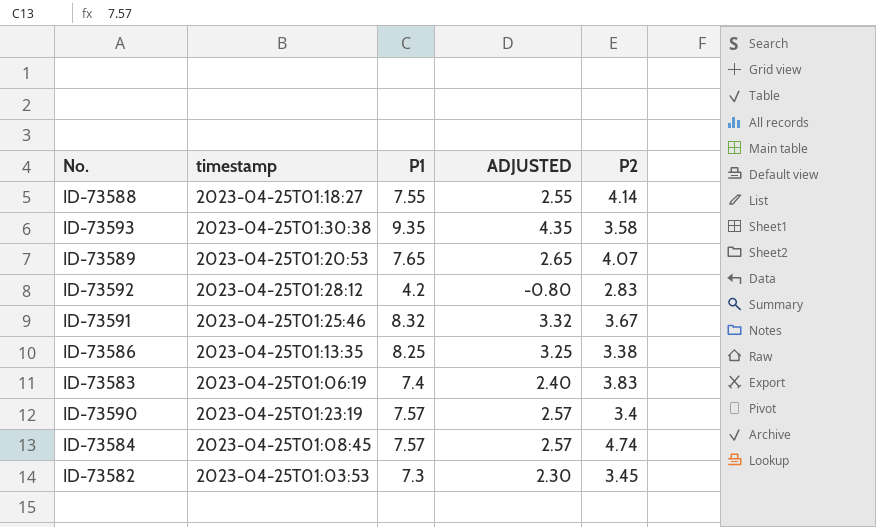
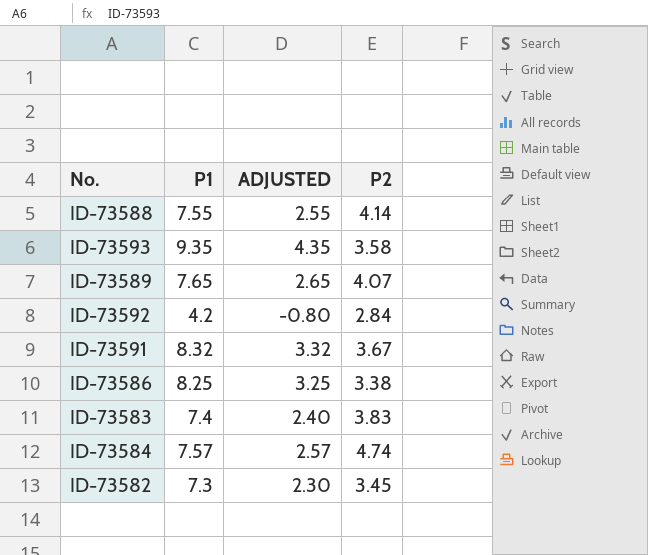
column timestamp | position: 2 -> none
row ID-73590: 2023-04-25T01:23:19 | 7.57 | 2.57 | 3.4 -> none
ID-73592 | P2: 2.83 -> 2.84

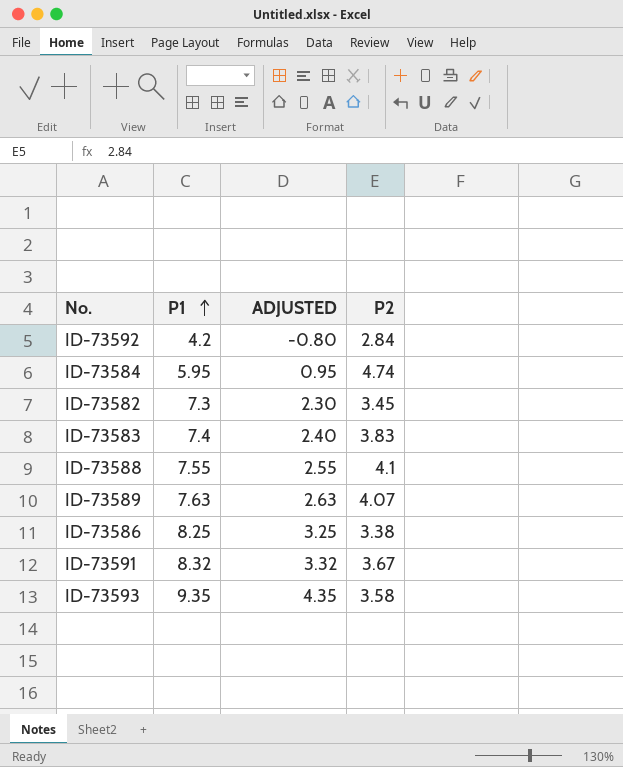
row order: none -> P1 ascending
ID-73584 | P1: 7.57 -> 5.95
ID-73584 | ADJUSTED: 2.57 -> 0.95
ID-73588 | P2: 4.14 -> 4.1
ID-73589 | P1: 7.65 -> 7.63
ID-73589 | ADJUSTED: 2.65 -> 2.63

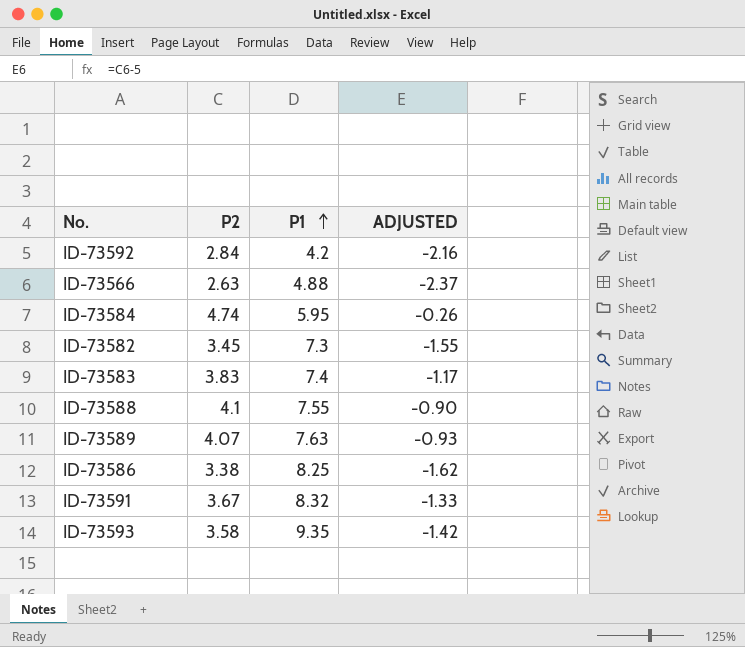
column P2 | position: 4 -> 2
column ADJUSTED | formula: [P1] - 5 -> [P2] - 5
row ID-73566: none -> 2.63 | 4.88 | -2.37

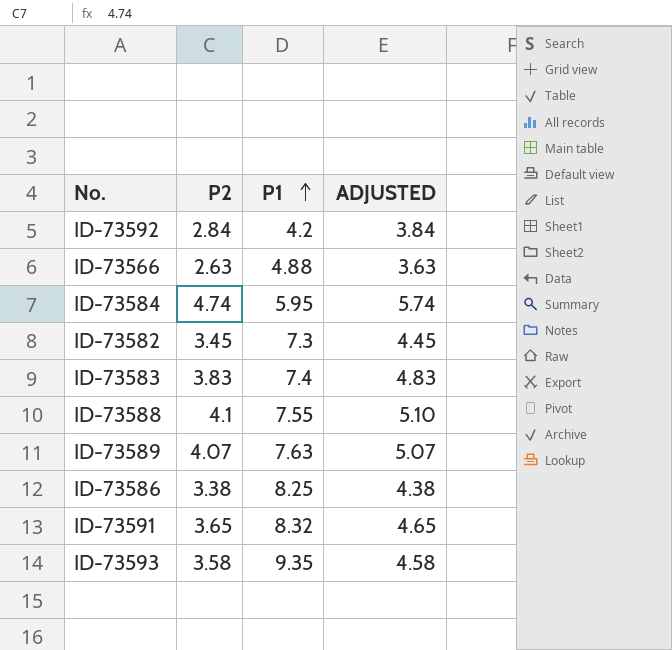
column ADJUSTED | formula: [P2] - 5 -> [P2] + 1
ID-73591 | P2: 3.67 -> 3.65

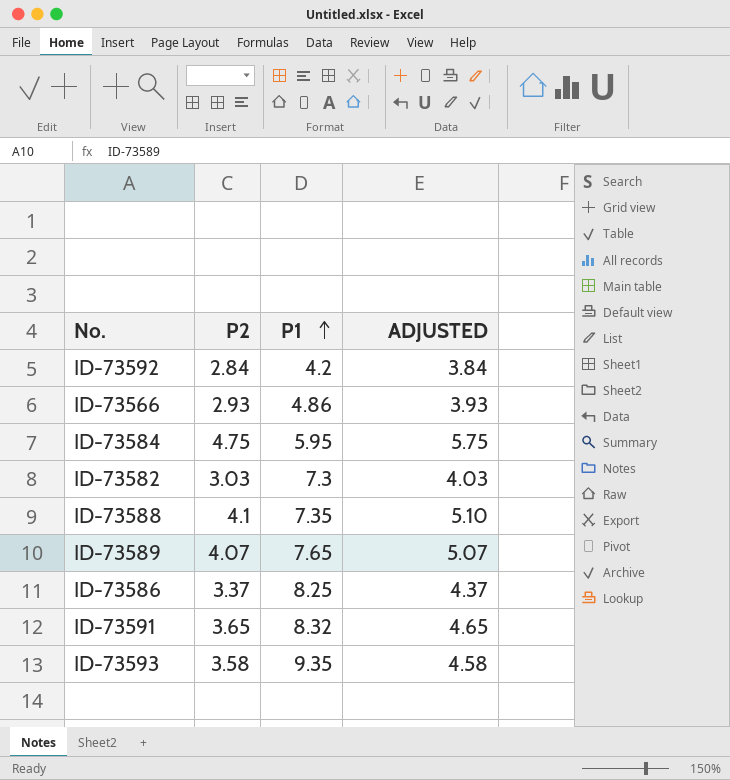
row ID-73583: 3.83 | 7.4 | 4.83 -> none
ID-73566 | P2: 2.63 -> 2.93
ID-73566 | P1: 4.88 -> 4.86
ID-73566 | ADJUSTED: 3.63 -> 3.93
ID-73584 | P2: 4.74 -> 4.75
ID-73584 | ADJUSTED: 5.74 -> 5.75
ID-73582 | P2: 3.45 -> 3.03
ID-73582 | ADJUSTED: 4.45 -> 4.03
ID-73588 | P1: 7.55 -> 7.35
ID-73589 | P1: 7.63 -> 7.65
ID-73586 | P2: 3.38 -> 3.37
ID-73586 | ADJUSTED: 4.38 -> 4.37

